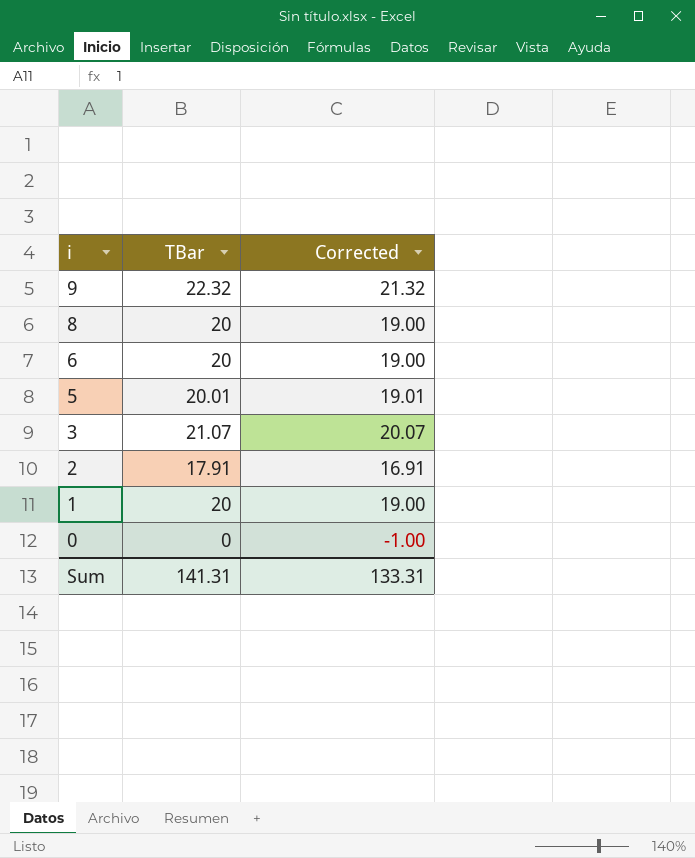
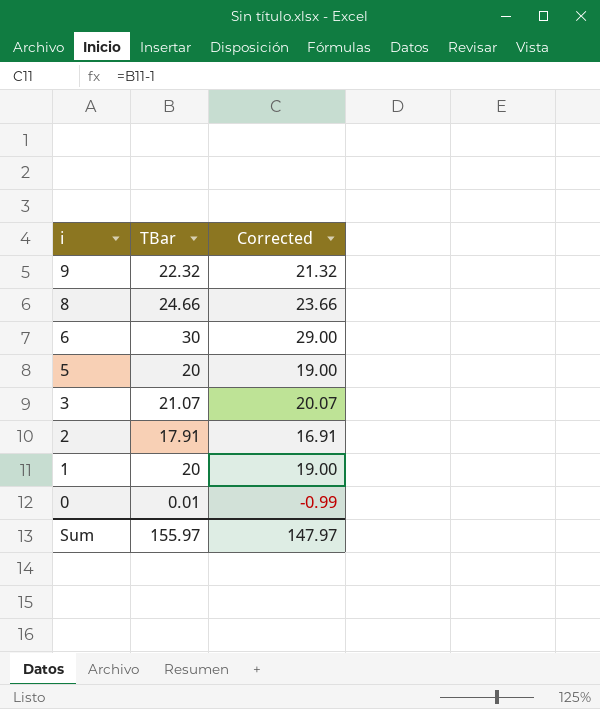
8 | TBar: 20 -> 24.66
8 | Corrected: 19.00 -> 23.66
6 | TBar: 20 -> 30
6 | Corrected: 19.00 -> 29.00
5 | TBar: 20.01 -> 20
5 | Corrected: 19.01 -> 19.00
0 | TBar: 0 -> 0.01
0 | Corrected: -1.00 -> -0.99
Sum | TBar: 141.31 -> 155.97
Sum | Corrected: 133.31 -> 147.97

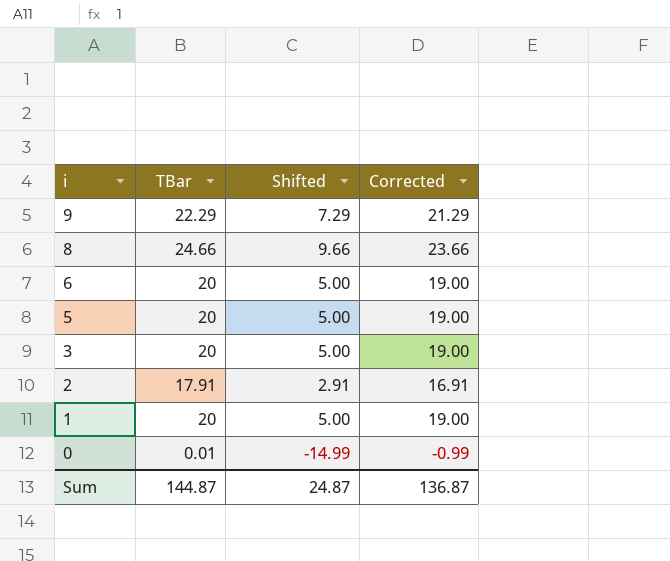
column Shifted | formula: none -> [TBar] - 15
9 | TBar: 22.32 -> 22.29
9 | Corrected: 21.32 -> 21.29
6 | TBar: 30 -> 20
6 | Corrected: 29.00 -> 19.00
3 | TBar: 21.07 -> 20
3 | Corrected: 20.07 -> 19.00
Sum | TBar: 155.97 -> 144.87
Sum | Corrected: 147.97 -> 136.87

